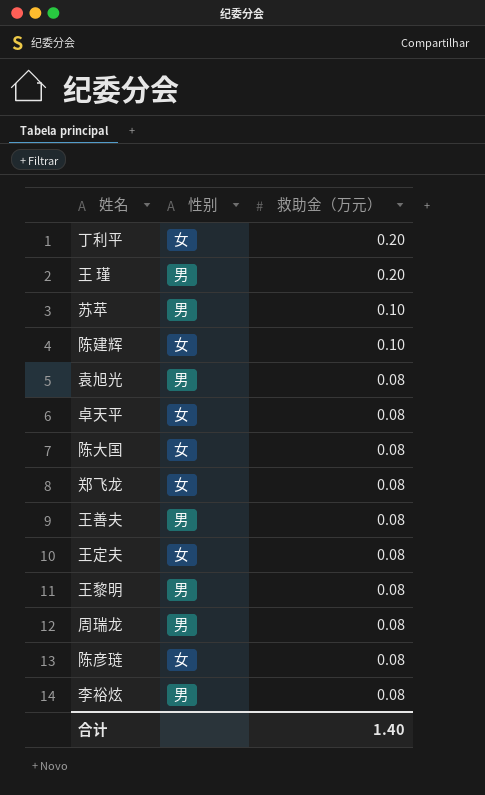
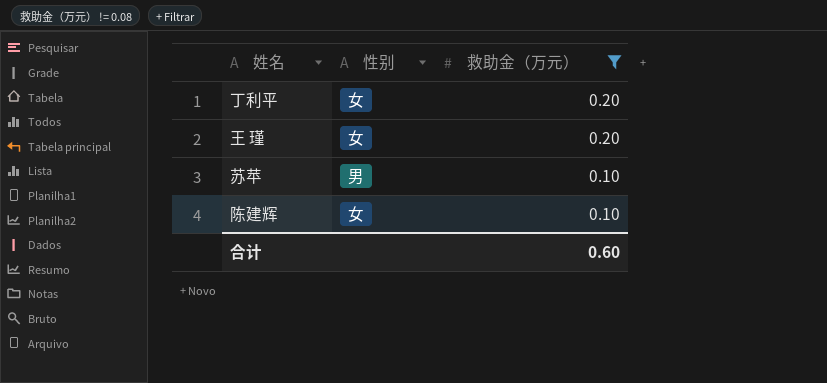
filter: none -> 救助金（万元） != 0.08
王 瑾 | 性别: 男 -> 女
合计 | 救助金（万元）: 1.40 -> 0.60

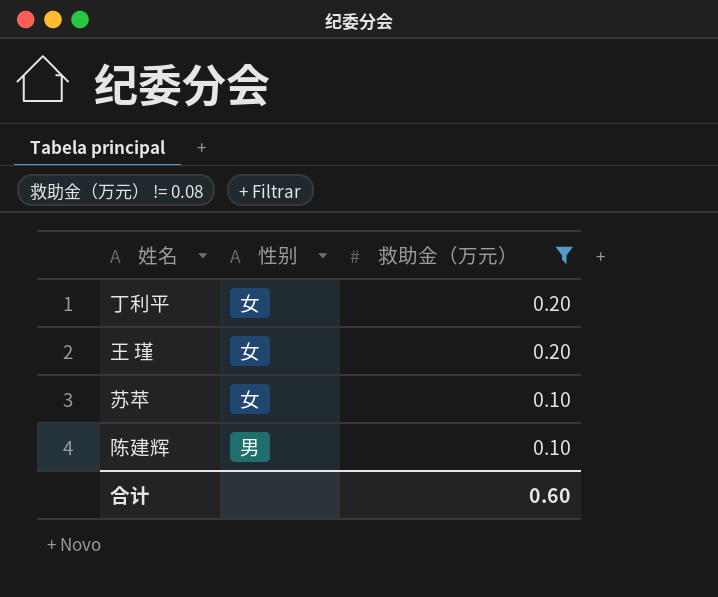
苏苹 | 性别: 男 -> 女
陈建辉 | 性别: 女 -> 男

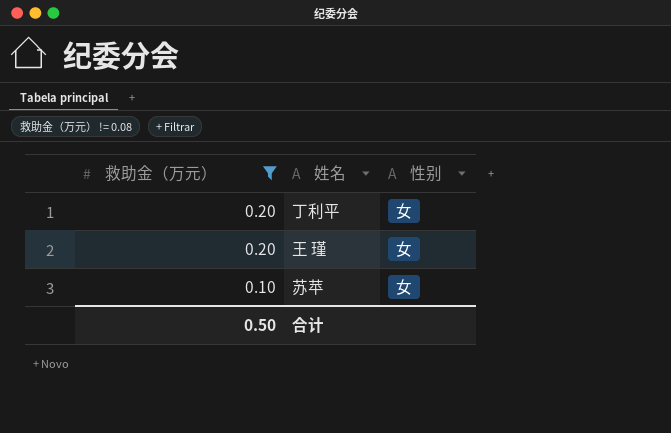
column 救助金（万元） | position: 3 -> 1
row 陈建辉: 男 | 0.10 -> none
合计 | 救助金（万元）: 0.60 -> 0.50

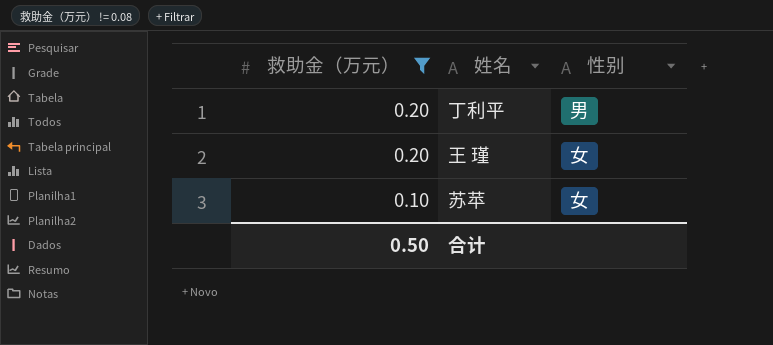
丁利平 | 性别: 女 -> 男

